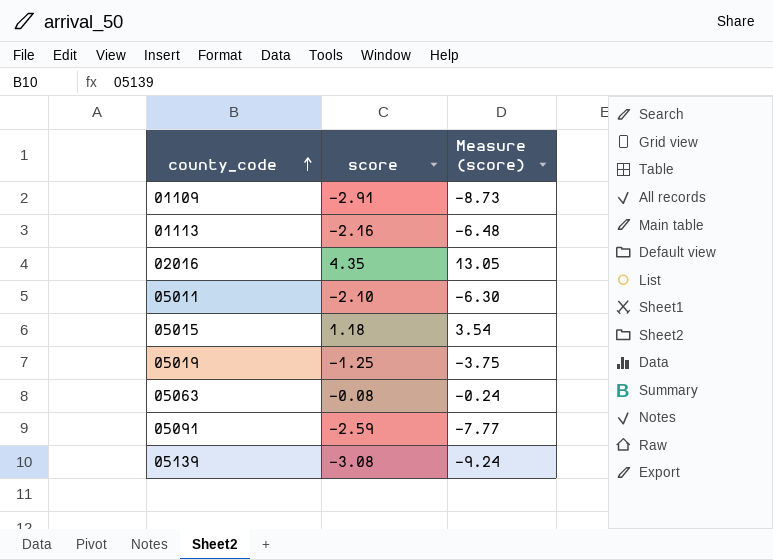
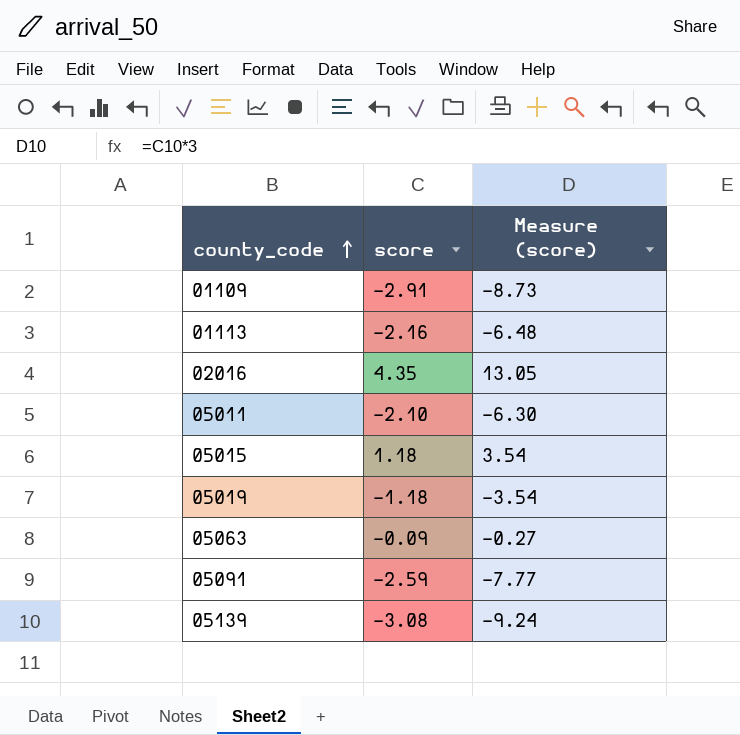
05019 | score: -1.25 -> -1.18
05019 | Measure (score): -3.75 -> -3.54
05063 | score: -0.08 -> -0.09
05063 | Measure (score): -0.24 -> -0.27

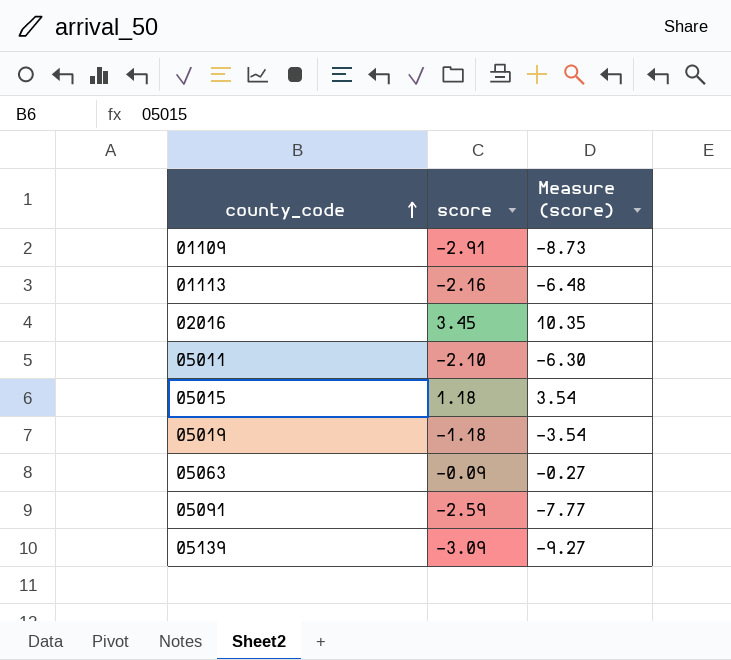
02016 | score: 4.35 -> 3.45
02016 | Measure (score): 13.05 -> 10.35
05139 | score: -3.08 -> -3.09
05139 | Measure (score): -9.24 -> -9.27

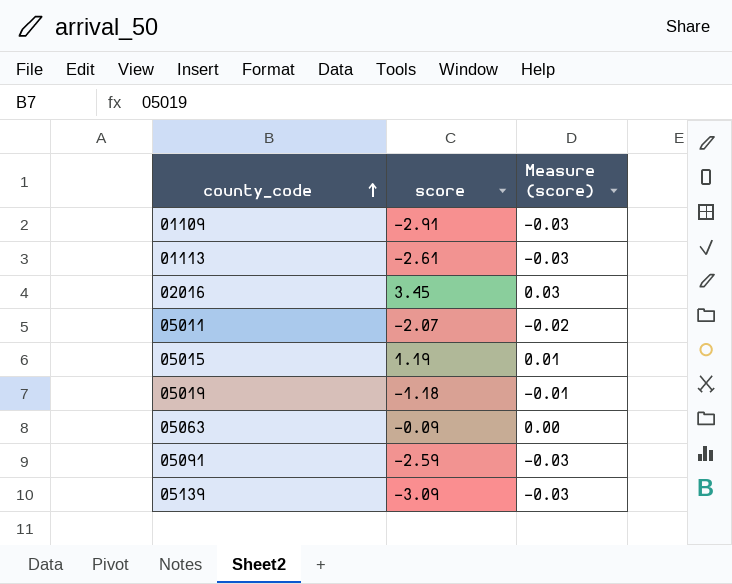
column Measure (score) | formula: [score] * 3 -> [score] * 0.01
01113 | score: -2.16 -> -2.61
05011 | score: -2.10 -> -2.07
05015 | score: 1.18 -> 1.19

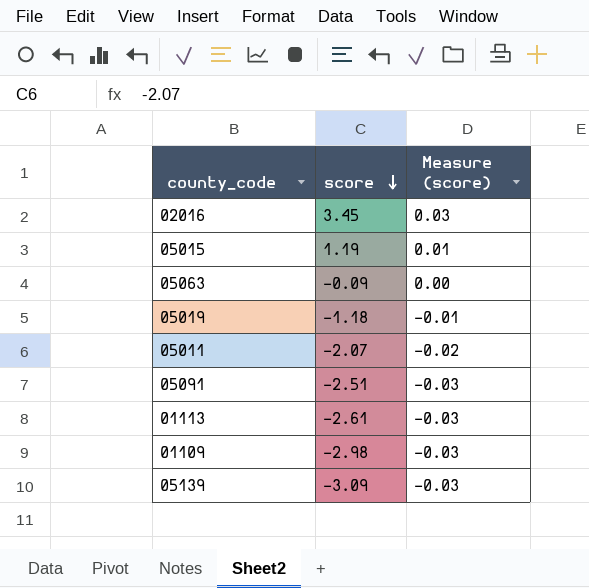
row order: county_code ascending -> score descending
05091 | score: -2.59 -> -2.51
01109 | score: -2.91 -> -2.98

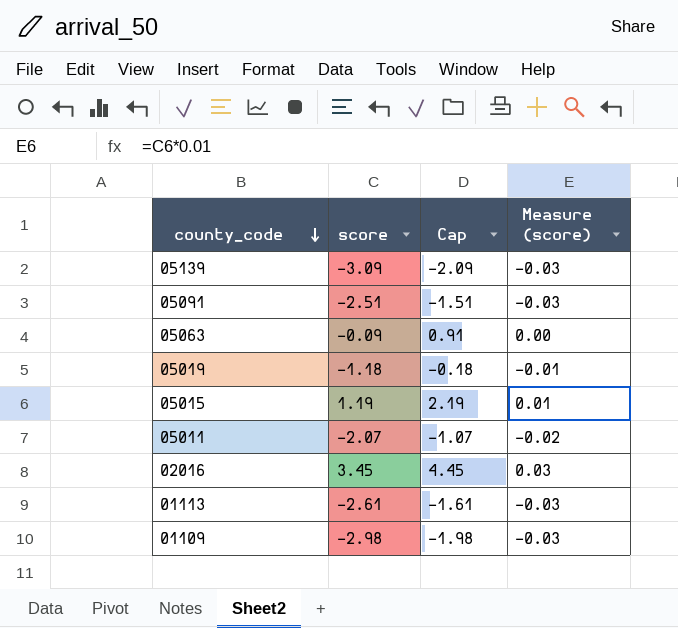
row order: score descending -> county_code descending
column Cap | formula: none -> [score] + 1

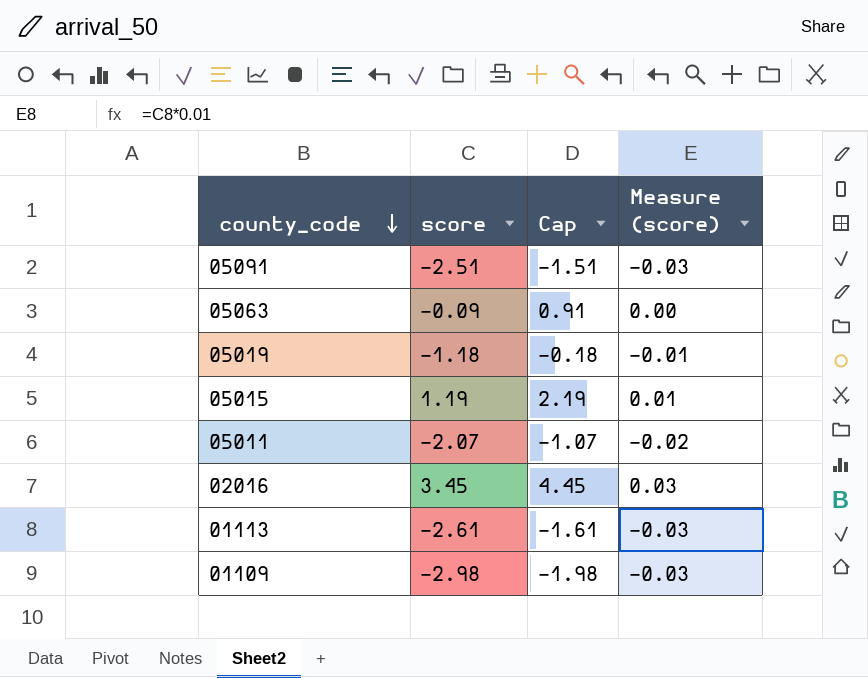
row 05139: -3.09 | -2.09 | -0.03 -> none

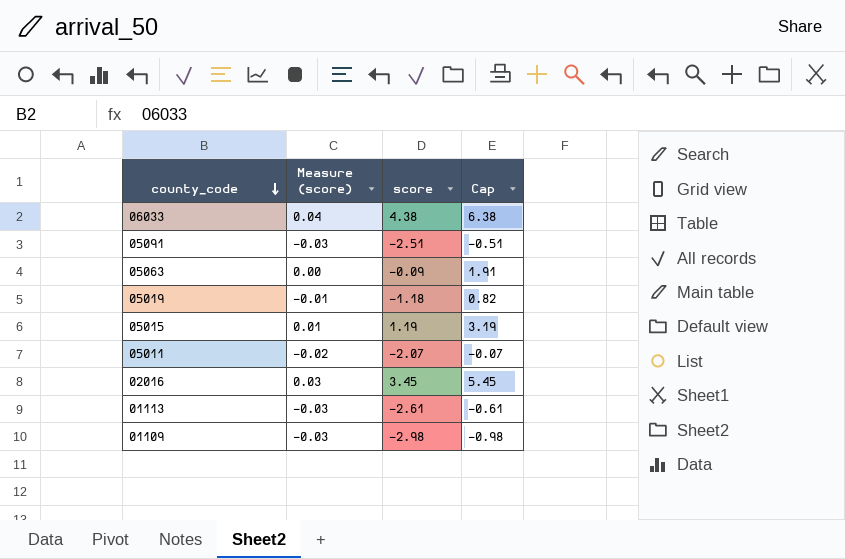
column Measure (score) | position: 4 -> 2
column Cap | formula: [score] + 1 -> [score] + 2
row 06033: none -> 0.04 | 4.38 | 6.38

